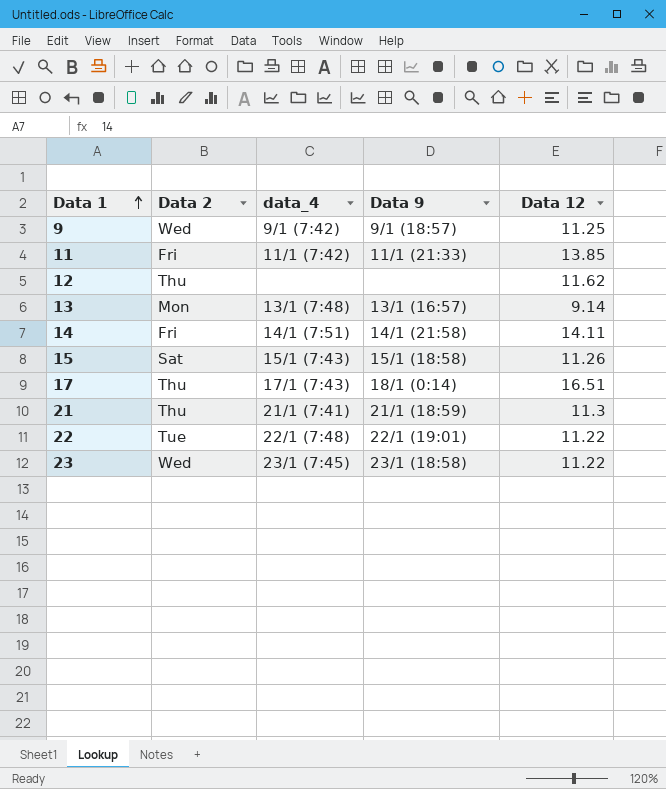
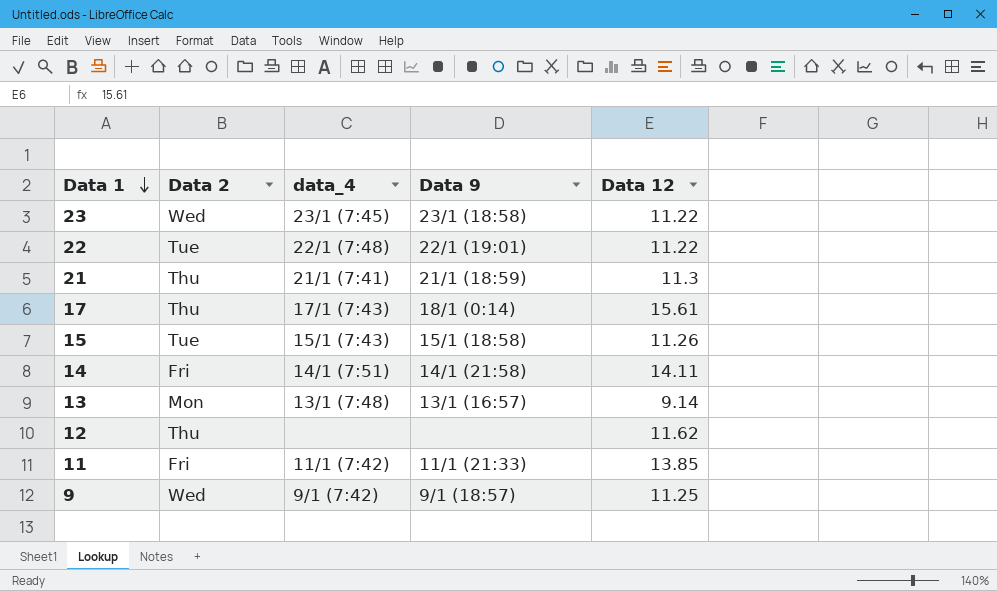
row order: Data 1 ascending -> Data 1 descending
17 | Data 12: 16.51 -> 15.61
15 | Data 2: Sat -> Tue

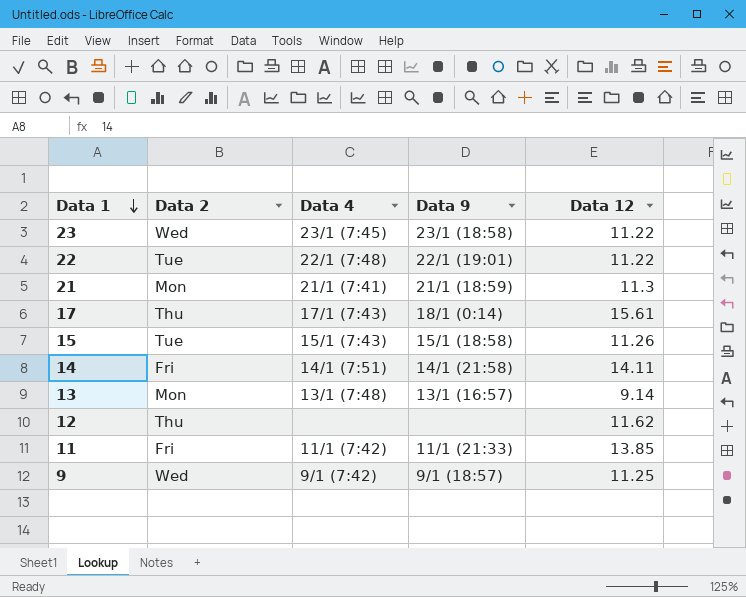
column name: data_4 -> Data 4
21 | Data 2: Thu -> Mon

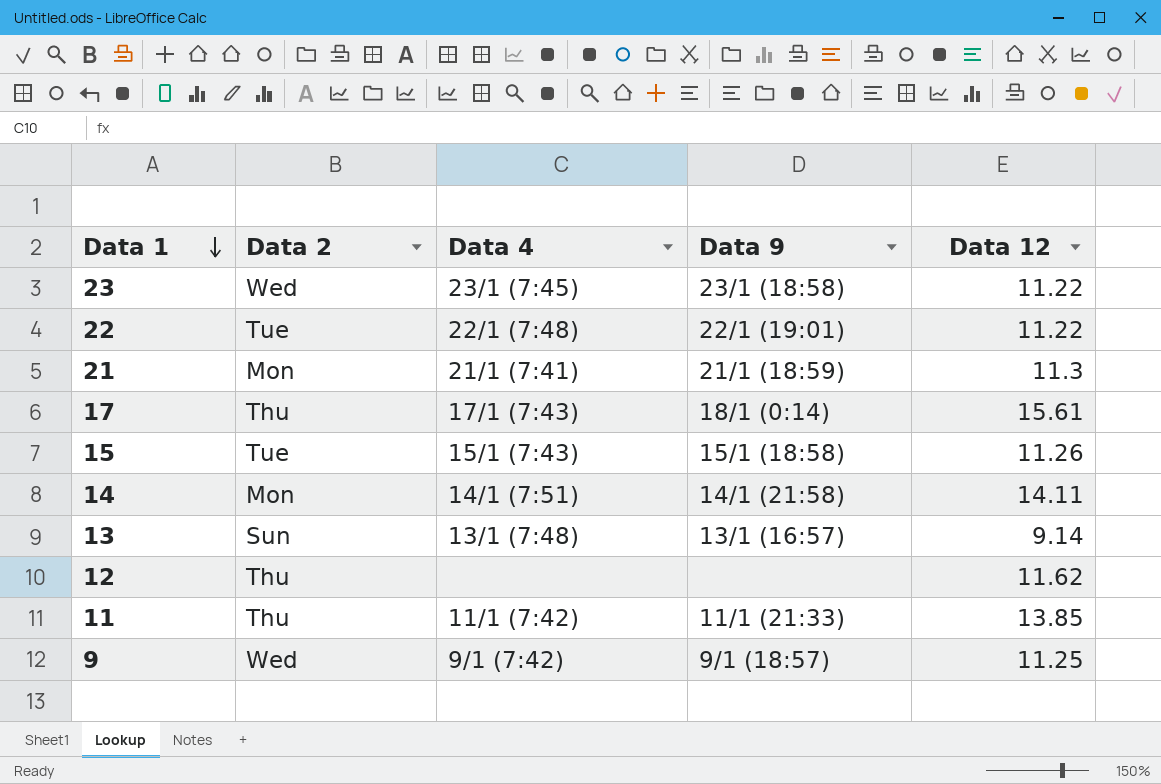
14 | Data 2: Fri -> Mon
13 | Data 2: Mon -> Sun
11 | Data 2: Fri -> Thu

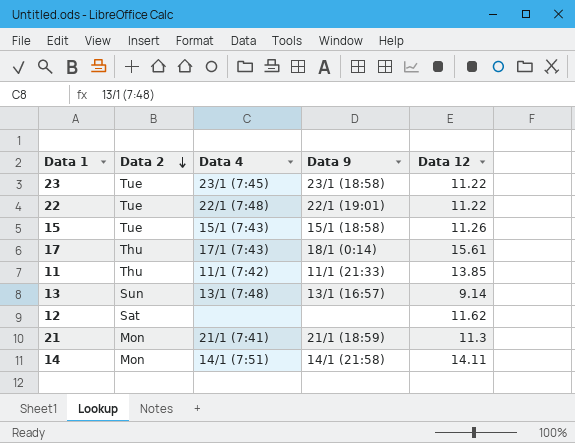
row order: Data 1 descending -> Data 2 descending
row 9: Wed | 9/1 (7:42) | 9/1 (18:57) | 11.25 -> none
23 | Data 2: Wed -> Tue
12 | Data 2: Thu -> Sat

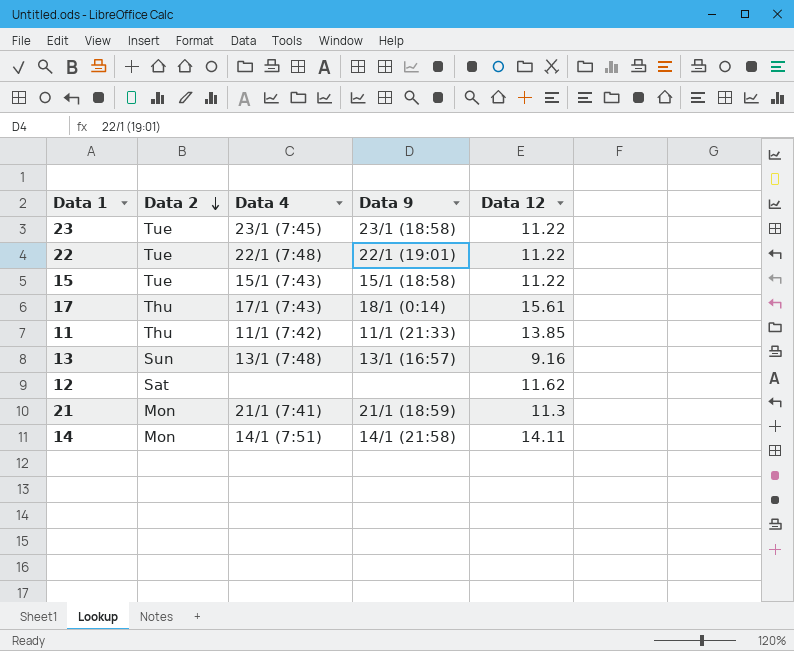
15 | Data 12: 11.26 -> 11.22
13 | Data 12: 9.14 -> 9.16

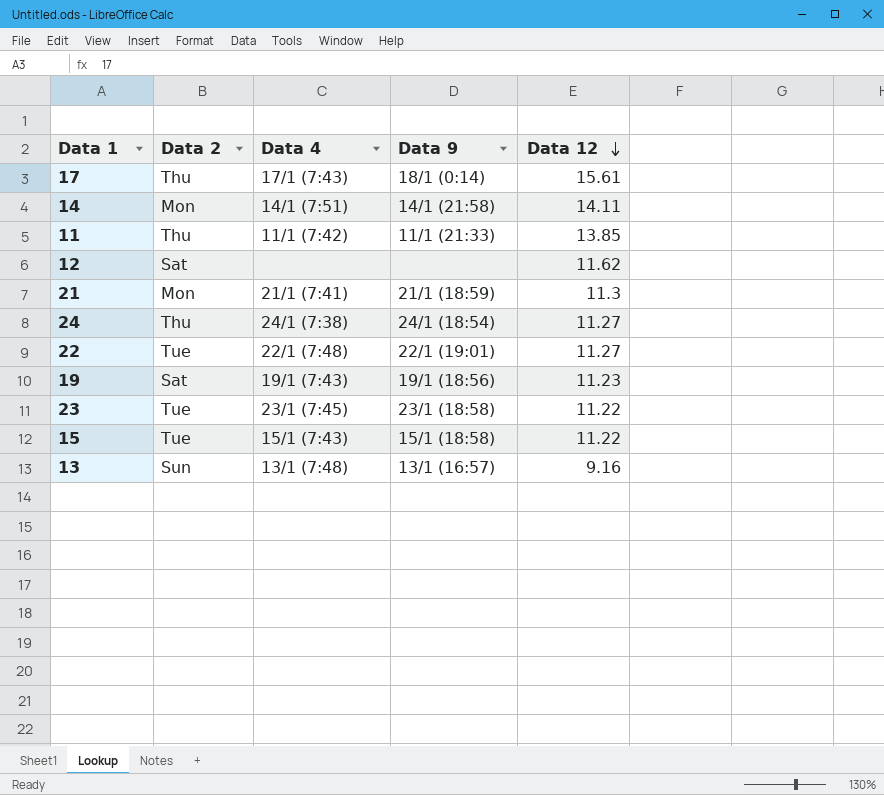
row order: Data 2 descending -> Data 12 descending
row 24: none -> Thu | 24/1 (7:38) | 24/1 (18:54) | 11.27
22 | Data 12: 11.22 -> 11.27
row 19: none -> Sat | 19/1 (7:43) | 19/1 (18:56) | 11.23

